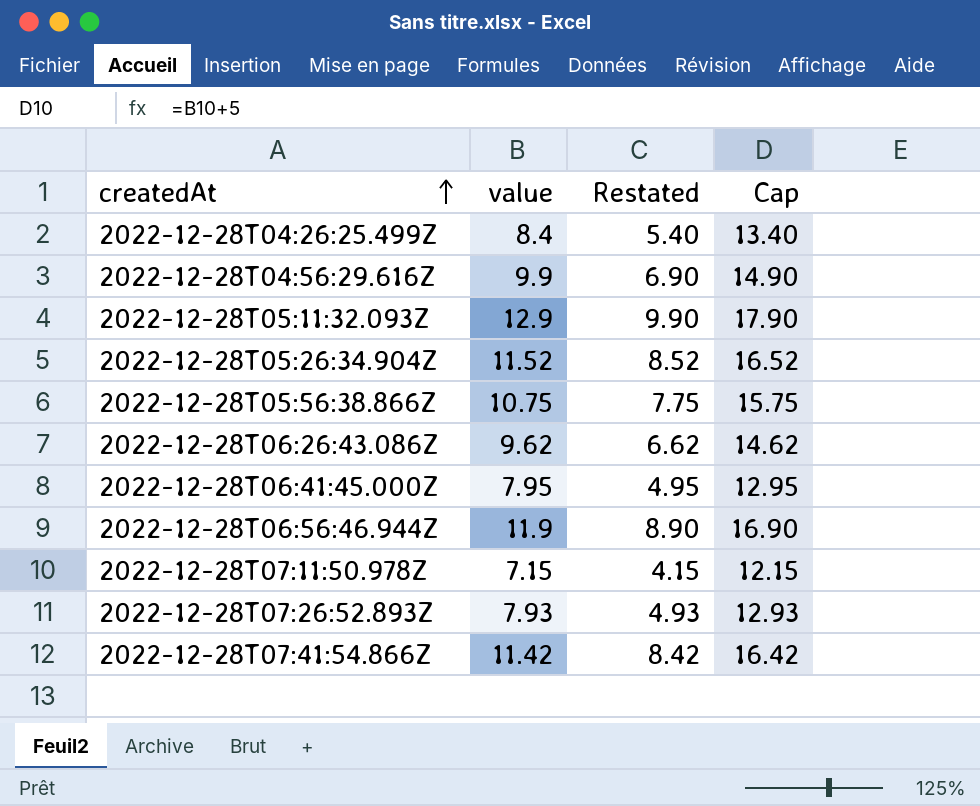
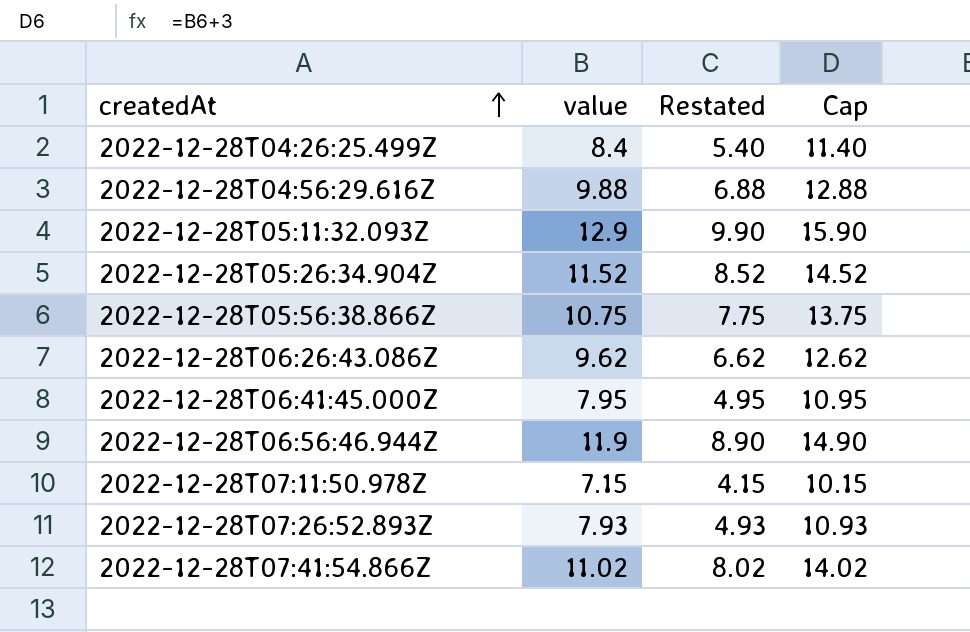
column Cap | formula: [value] + 5 -> [value] + 3
2022-12-28T04:56:29.616Z | value: 9.9 -> 9.88
2022-12-28T04:56:29.616Z | Restated: 6.90 -> 6.88
2022-12-28T07:41:54.866Z | value: 11.42 -> 11.02
2022-12-28T07:41:54.866Z | Restated: 8.42 -> 8.02

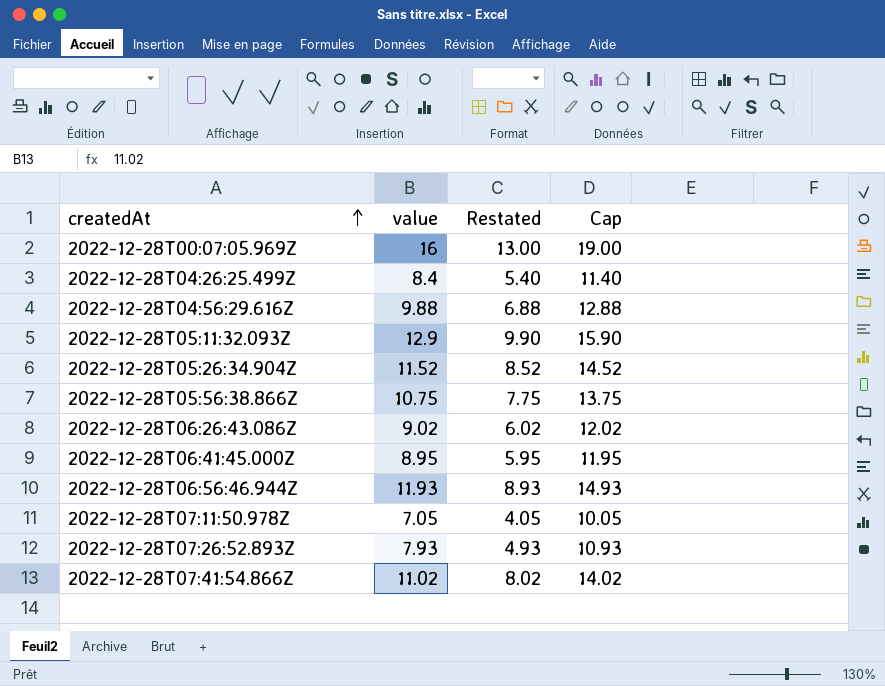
row 2022-12-28T00:07:05.969Z: none -> 16 | 13.00 | 19.00
2022-12-28T06:26:43.086Z | value: 9.62 -> 9.02
2022-12-28T06:26:43.086Z | Restated: 6.62 -> 6.02
2022-12-28T06:26:43.086Z | Cap: 12.62 -> 12.02
2022-12-28T06:41:45.000Z | value: 7.95 -> 8.95
2022-12-28T06:41:45.000Z | Restated: 4.95 -> 5.95
2022-12-28T06:41:45.000Z | Cap: 10.95 -> 11.95
2022-12-28T06:56:46.944Z | value: 11.9 -> 11.93
2022-12-28T06:56:46.944Z | Restated: 8.90 -> 8.93
2022-12-28T06:56:46.944Z | Cap: 14.90 -> 14.93
2022-12-28T07:11:50.978Z | value: 7.15 -> 7.05
2022-12-28T07:11:50.978Z | Restated: 4.15 -> 4.05
2022-12-28T07:11:50.978Z | Cap: 10.15 -> 10.05

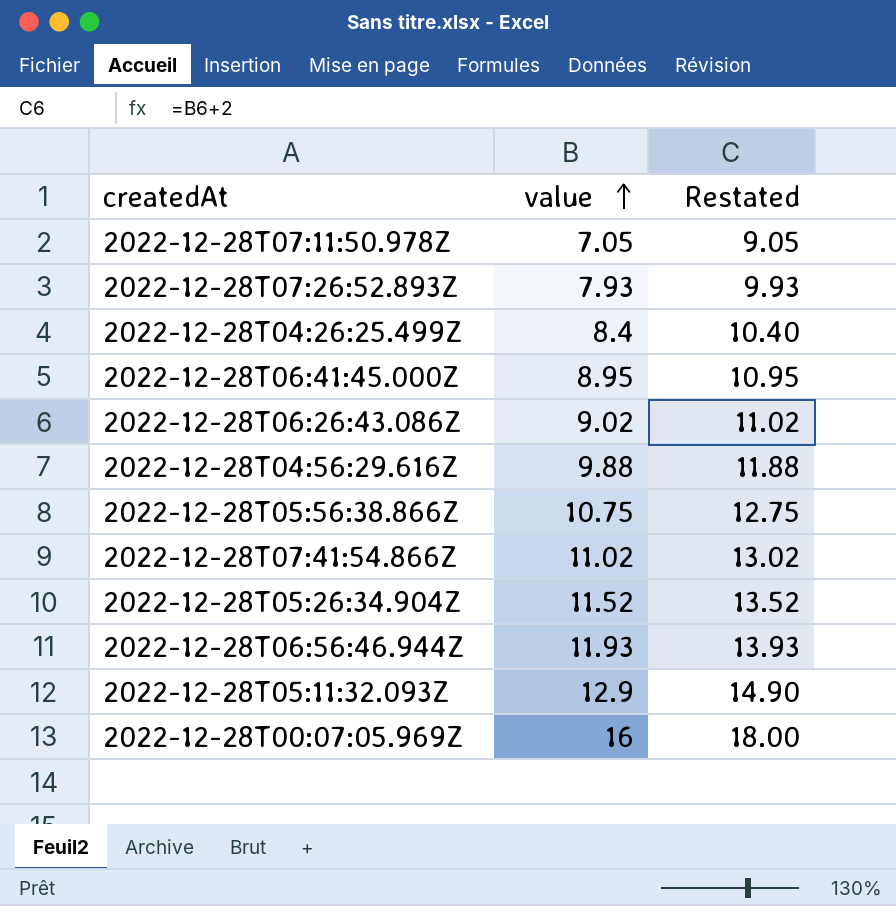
row order: createdAt ascending -> value ascending
column Cap | formula: [value] + 3 -> none
column Restated | formula: [value] - 3 -> [value] + 2

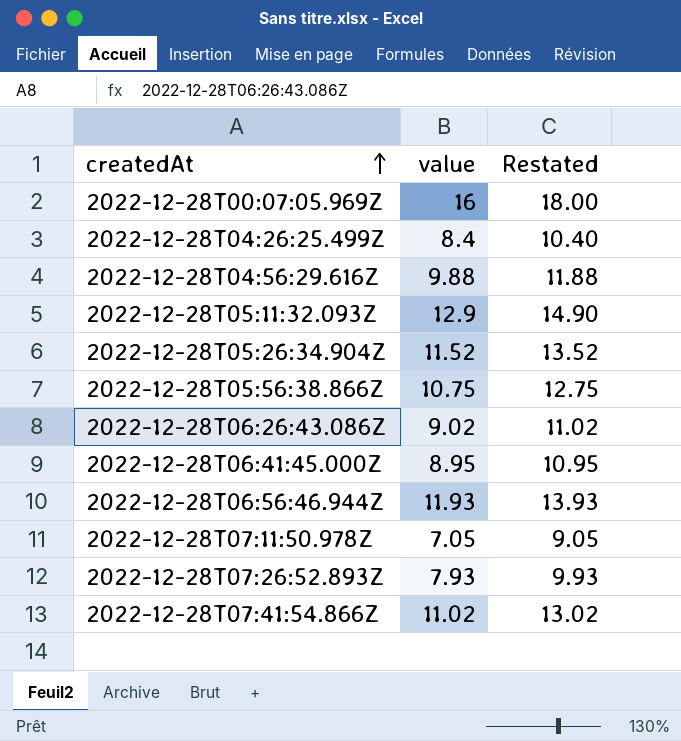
row order: value ascending -> createdAt ascending

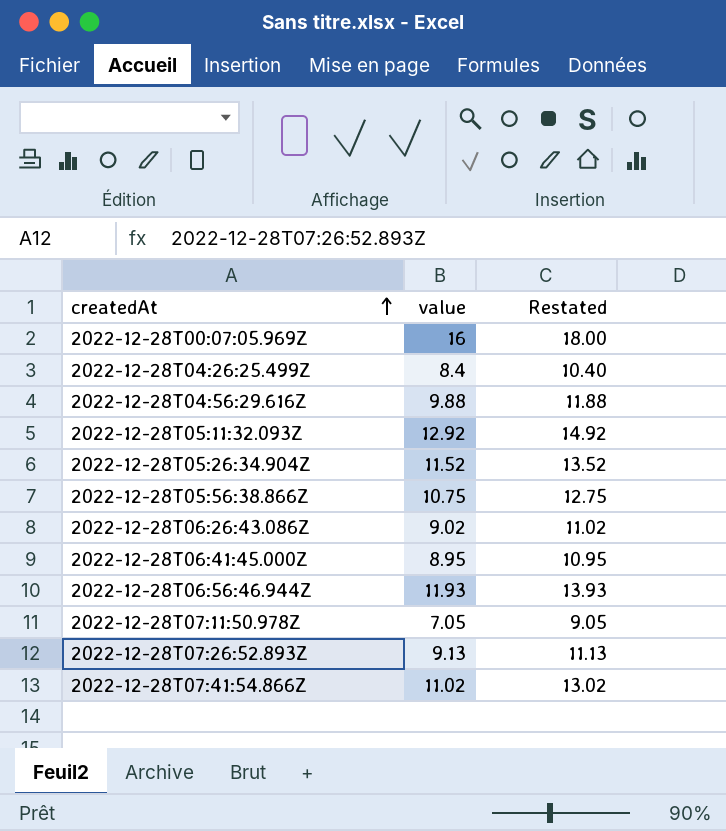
2022-12-28T05:11:32.093Z | value: 12.9 -> 12.92
2022-12-28T05:11:32.093Z | Restated: 14.90 -> 14.92
2022-12-28T07:26:52.893Z | value: 7.93 -> 9.13
2022-12-28T07:26:52.893Z | Restated: 9.93 -> 11.13

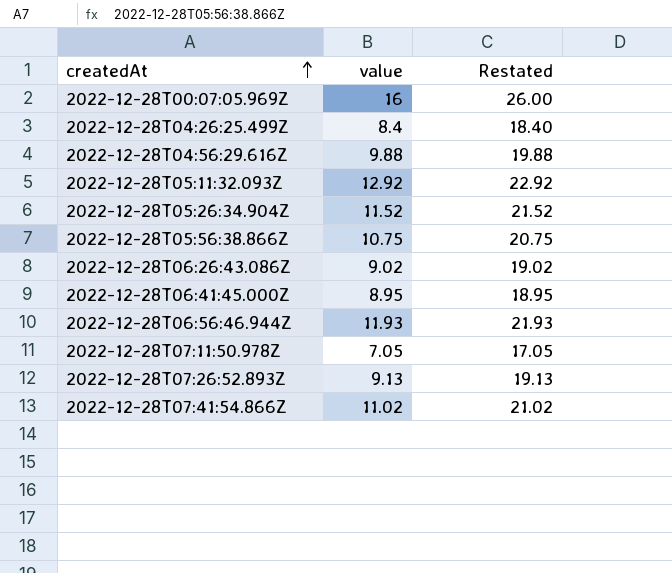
column Restated | formula: [value] + 2 -> [value] + 10

